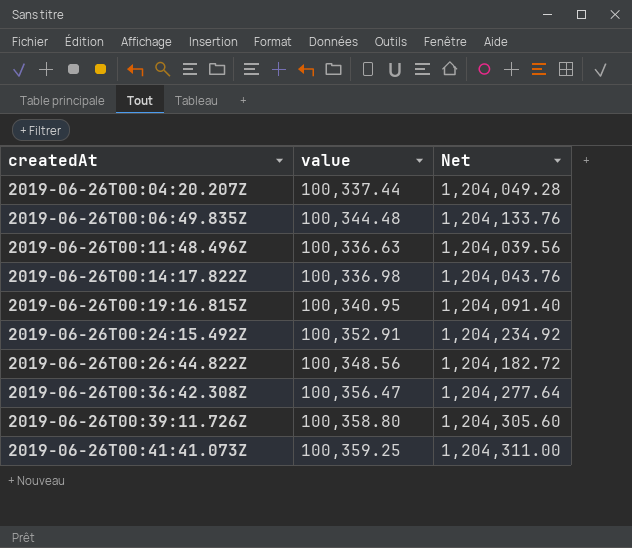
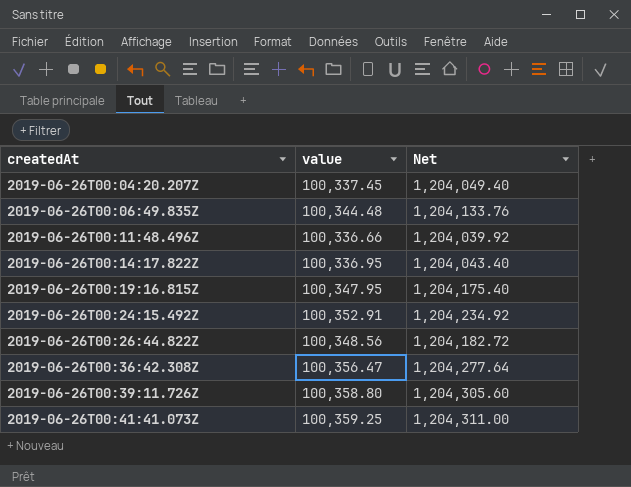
2019-06-26T00:04:20.207Z | value: 100,337.44 -> 100,337.45
2019-06-26T00:04:20.207Z | Net: 1,204,049.28 -> 1,204,049.40
2019-06-26T00:11:48.496Z | value: 100,336.63 -> 100,336.66
2019-06-26T00:11:48.496Z | Net: 1,204,039.56 -> 1,204,039.92
2019-06-26T00:14:17.822Z | value: 100,336.98 -> 100,336.95
2019-06-26T00:14:17.822Z | Net: 1,204,043.76 -> 1,204,043.40
2019-06-26T00:19:16.815Z | value: 100,340.95 -> 100,347.95
2019-06-26T00:19:16.815Z | Net: 1,204,091.40 -> 1,204,175.40

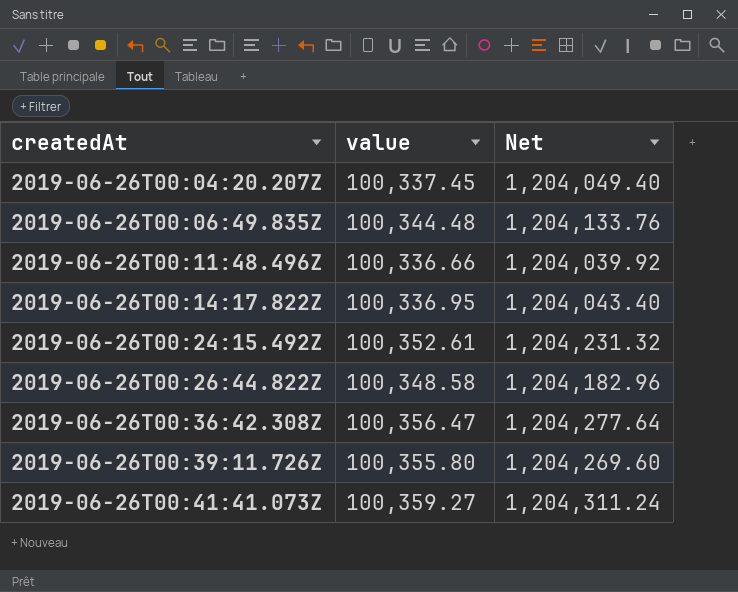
row 2019-06-26T00:19:16.815Z: 100,347.95 | 1,204,175.40 -> none
2019-06-26T00:24:15.492Z | value: 100,352.91 -> 100,352.61
2019-06-26T00:24:15.492Z | Net: 1,204,234.92 -> 1,204,231.32
2019-06-26T00:26:44.822Z | value: 100,348.56 -> 100,348.58
2019-06-26T00:26:44.822Z | Net: 1,204,182.72 -> 1,204,182.96
2019-06-26T00:39:11.726Z | value: 100,358.80 -> 100,355.80
2019-06-26T00:39:11.726Z | Net: 1,204,305.60 -> 1,204,269.60
2019-06-26T00:41:41.073Z | value: 100,359.25 -> 100,359.27
2019-06-26T00:41:41.073Z | Net: 1,204,311.00 -> 1,204,311.24

